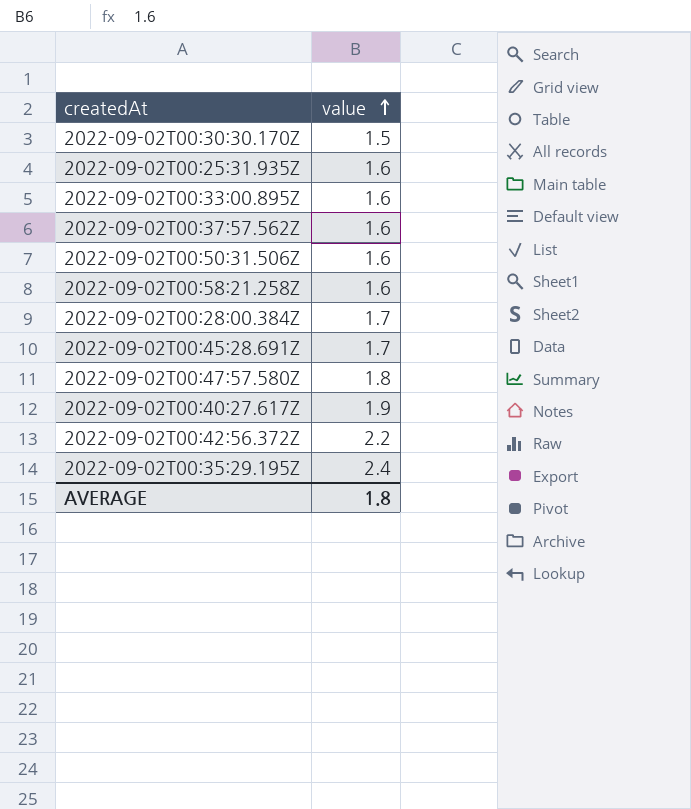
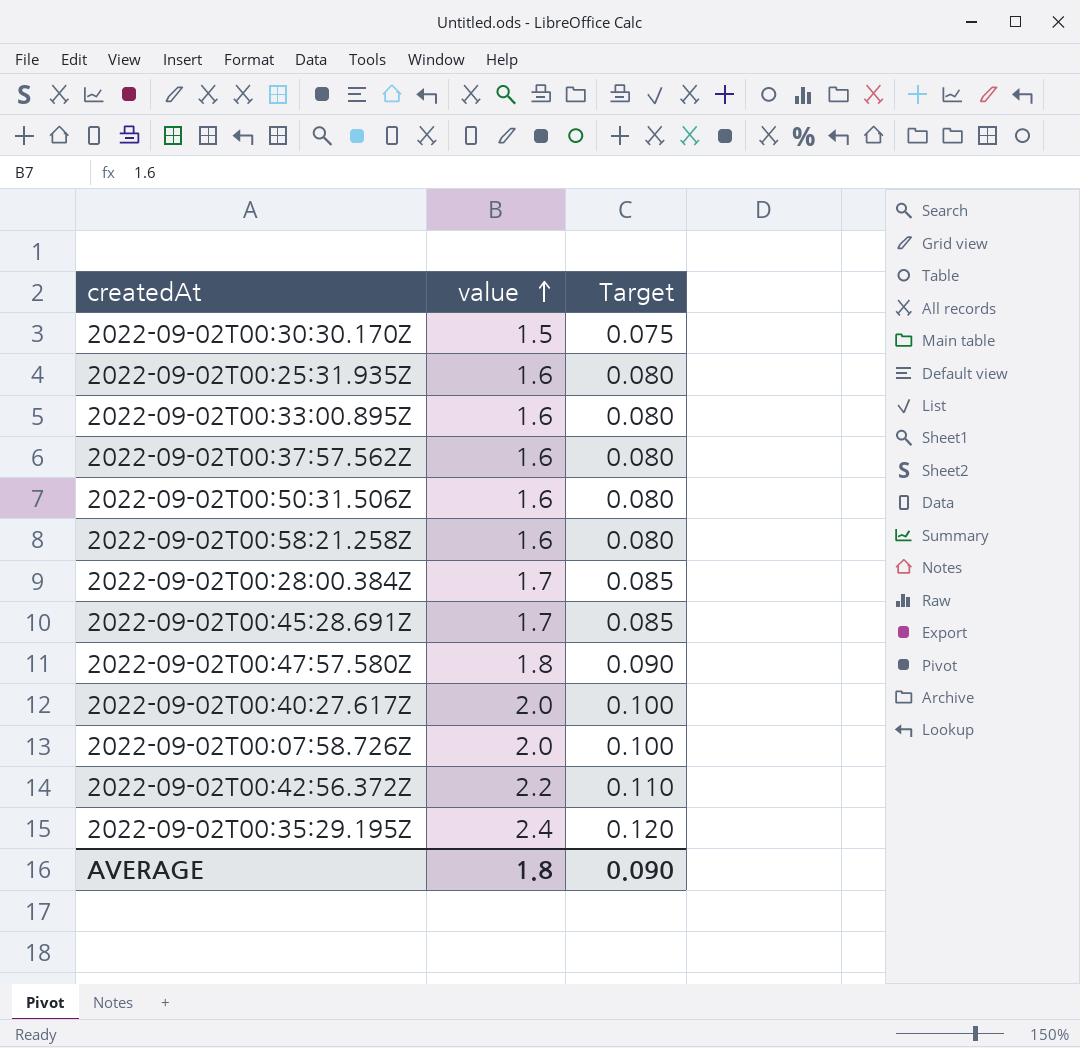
column Target | formula: none -> [value] * 0.05
2022-09-02T00:40:27.617Z | value: 1.9 -> 2.0
row 2022-09-02T00:07:58.726Z: none -> 2.0 | 0.100

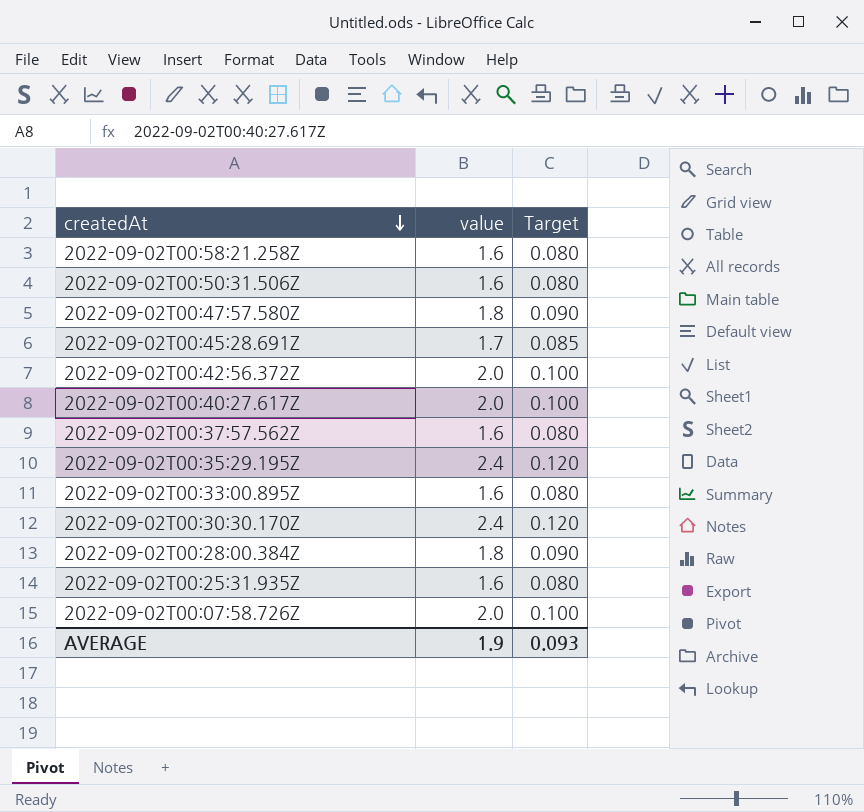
row order: value ascending -> createdAt descending
2022-09-02T00:42:56.372Z | value: 2.2 -> 2.0
2022-09-02T00:42:56.372Z | Target: 0.110 -> 0.100
2022-09-02T00:30:30.170Z | value: 1.5 -> 2.4
2022-09-02T00:30:30.170Z | Target: 0.075 -> 0.120
2022-09-02T00:28:00.384Z | value: 1.7 -> 1.8
2022-09-02T00:28:00.384Z | Target: 0.085 -> 0.090
AVERAGE | value: 1.8 -> 1.9
AVERAGE | Target: 0.090 -> 0.093

